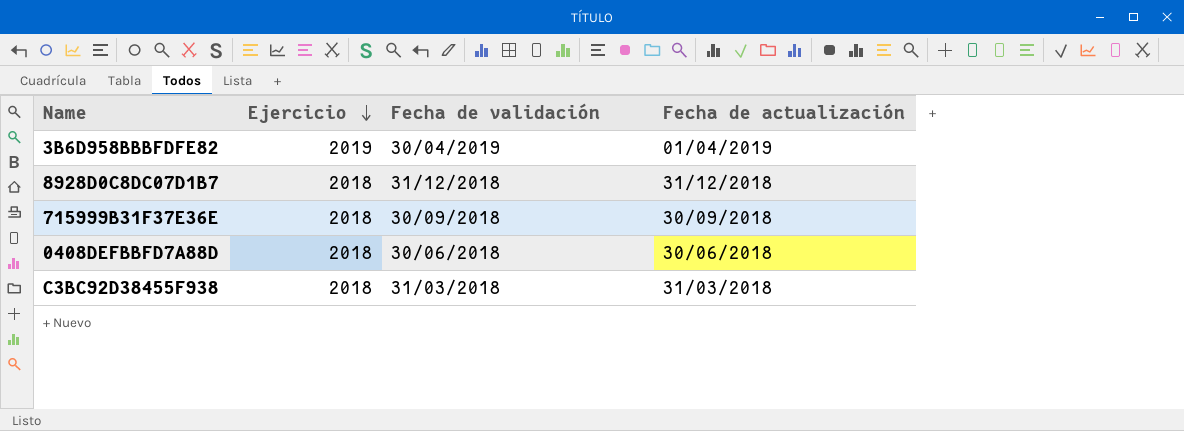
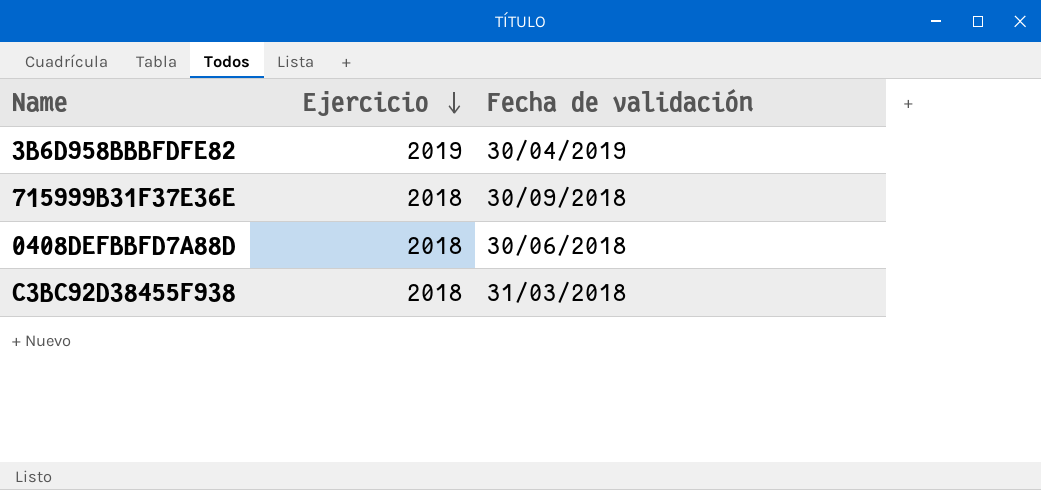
column Fecha de actualización | position: 4 -> none
row 8928D0C8DC07D1B7: 2018 | 31/12/2018 | 31/12/2018 -> none

